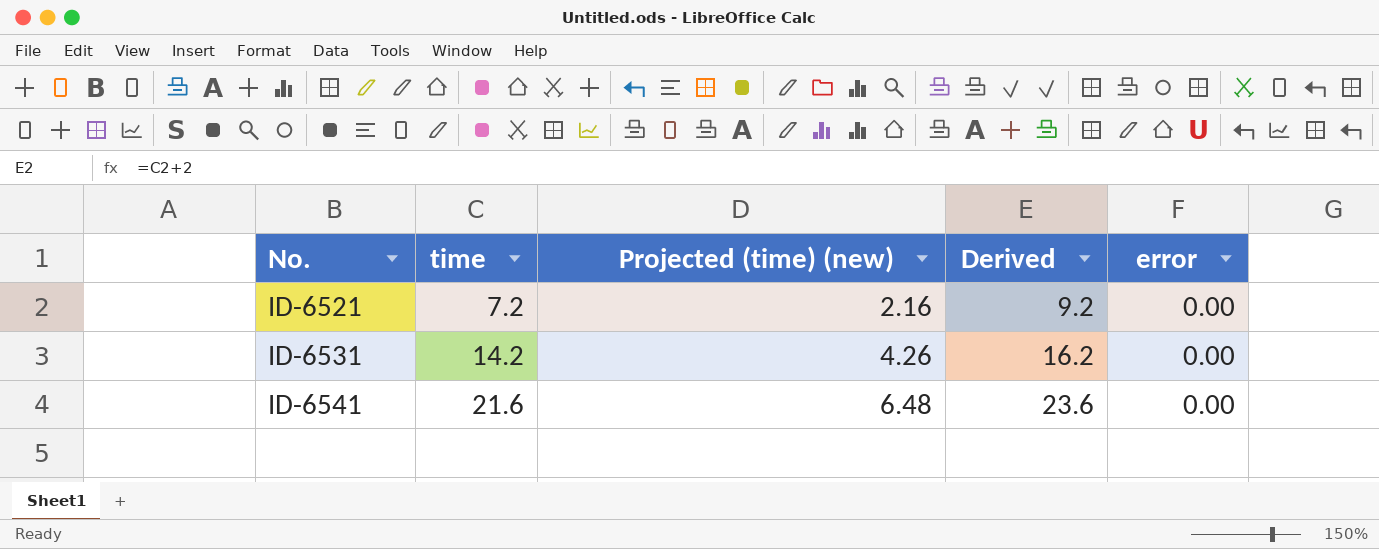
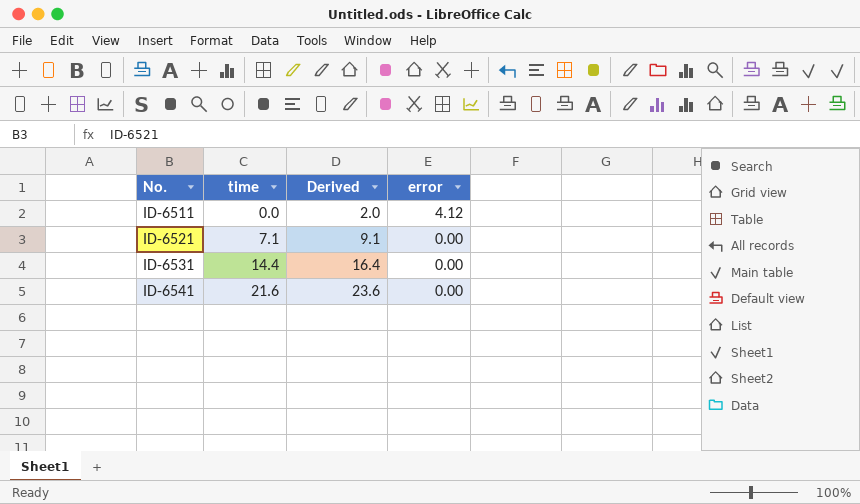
column Projected (time) (new) | formula: [time] * 0.3 -> none
row ID-6511: none -> 0.0 | 2.0 | 4.12
ID-6521 | time: 7.2 -> 7.1
ID-6521 | Derived: 9.2 -> 9.1
ID-6531 | time: 14.2 -> 14.4
ID-6531 | Derived: 16.2 -> 16.4

